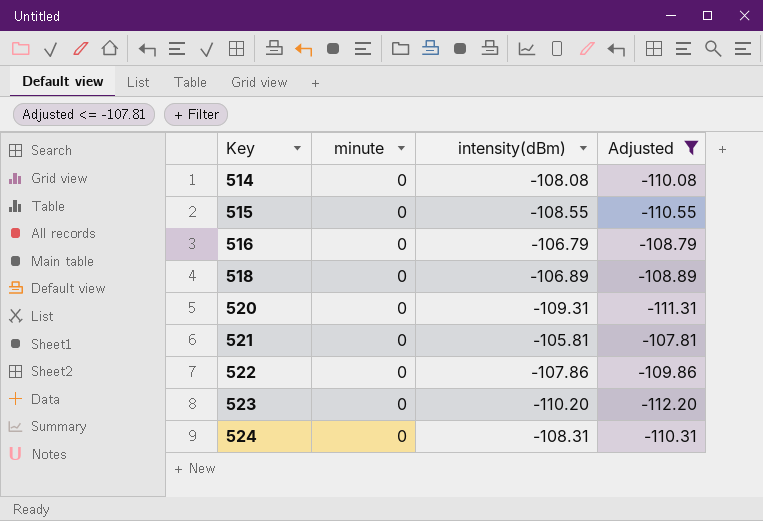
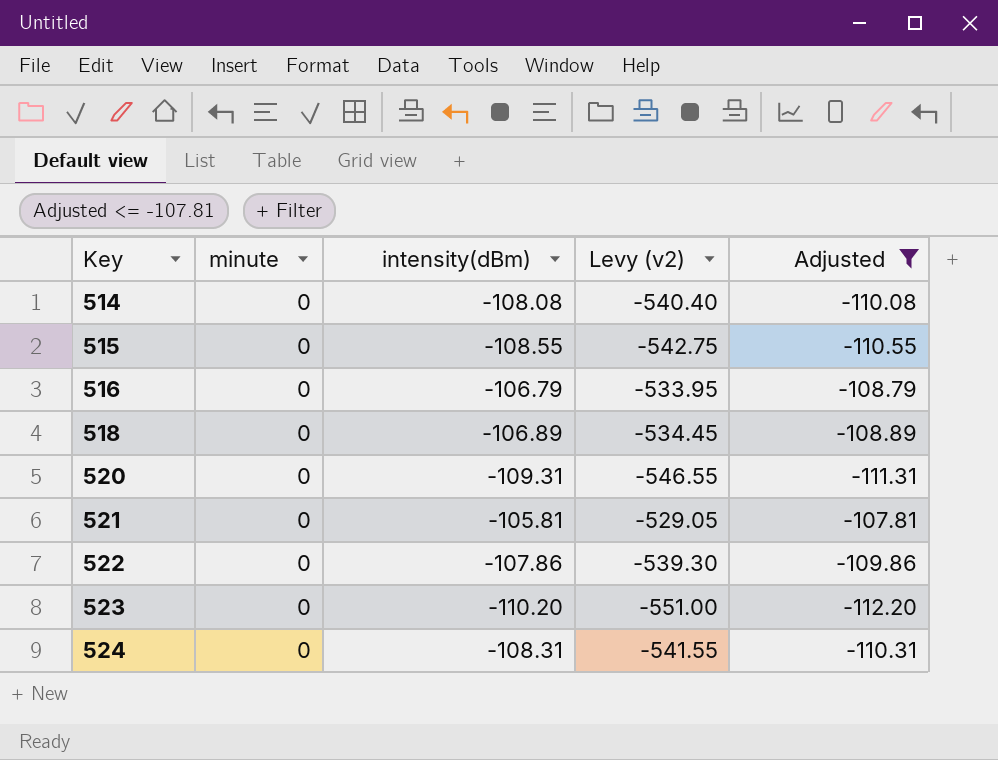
column Levy (v2) | formula: none -> [intensity(dBm)] * 5

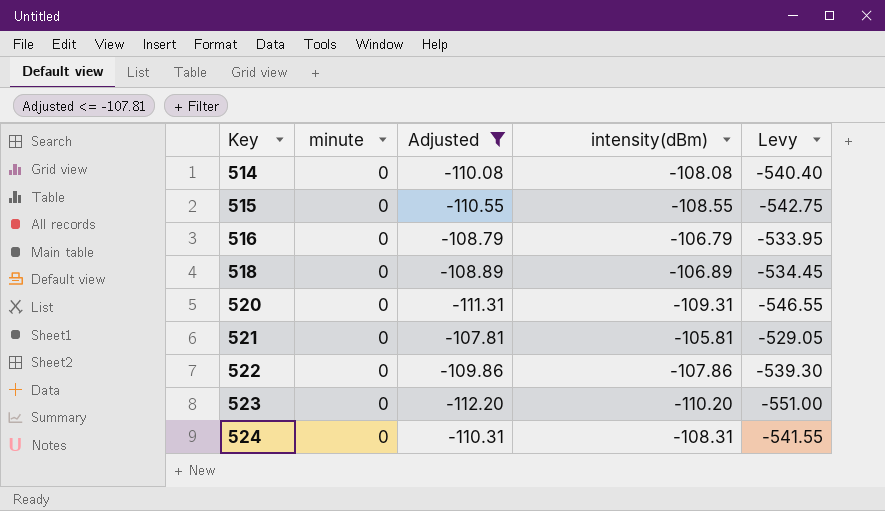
column Adjusted | position: 5 -> 3
column name: Levy (v2) -> Levy

